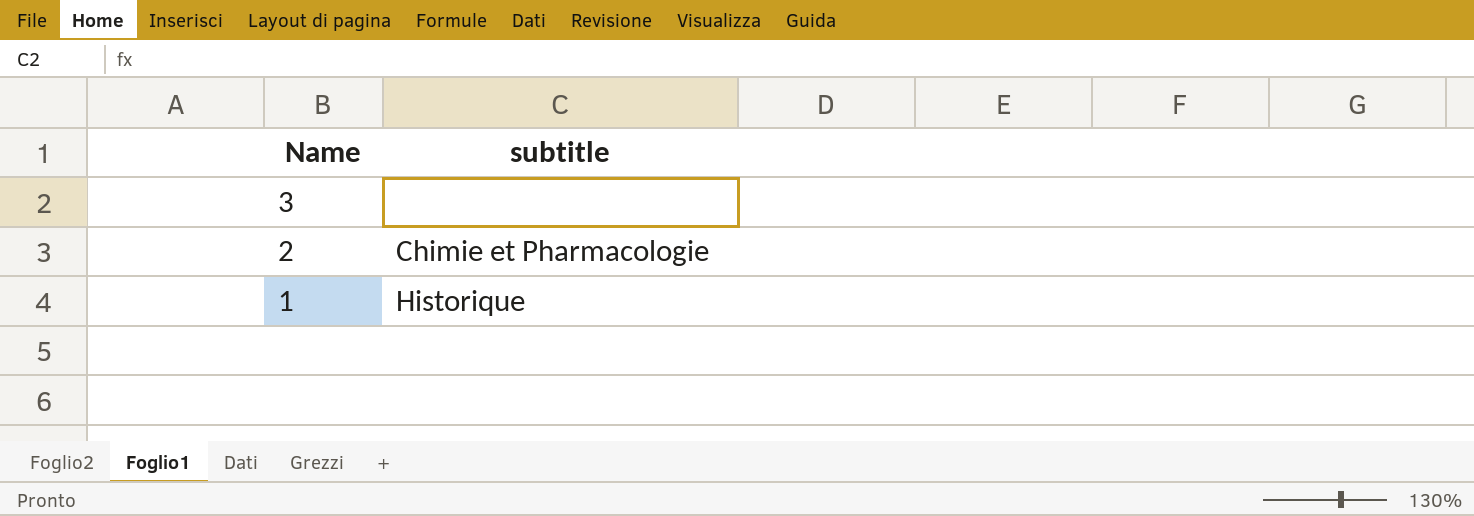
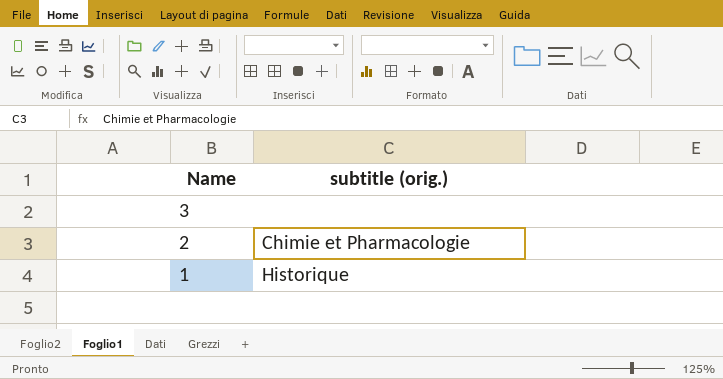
column name: subtitle -> subtitle (orig.)

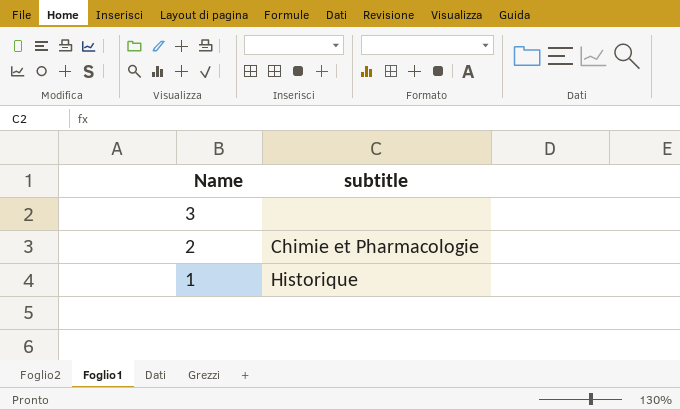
column name: subtitle (orig.) -> subtitle

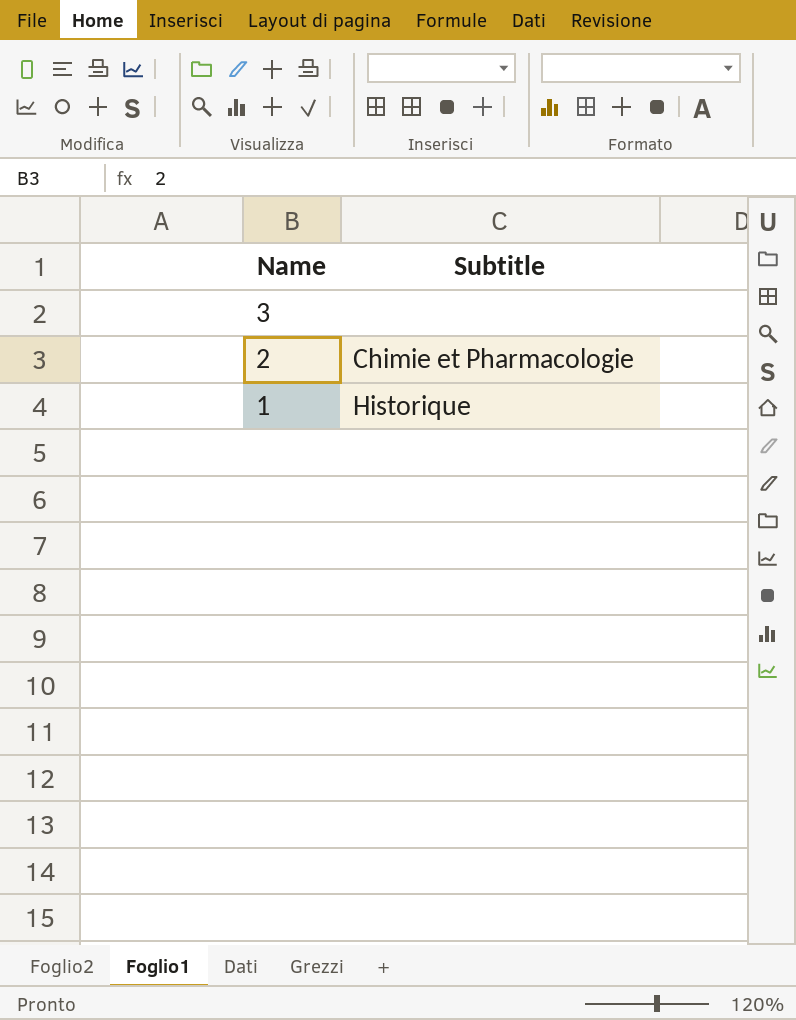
column name: subtitle -> Subtitle

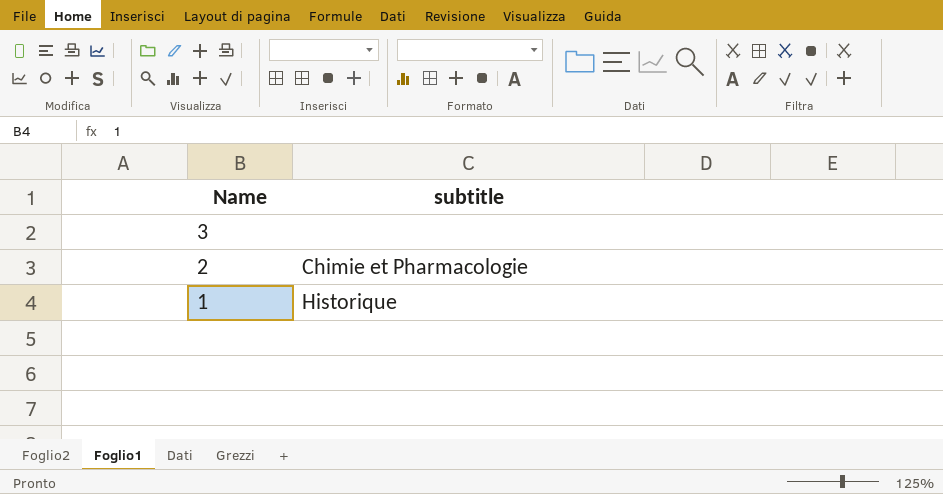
column name: Subtitle -> subtitle

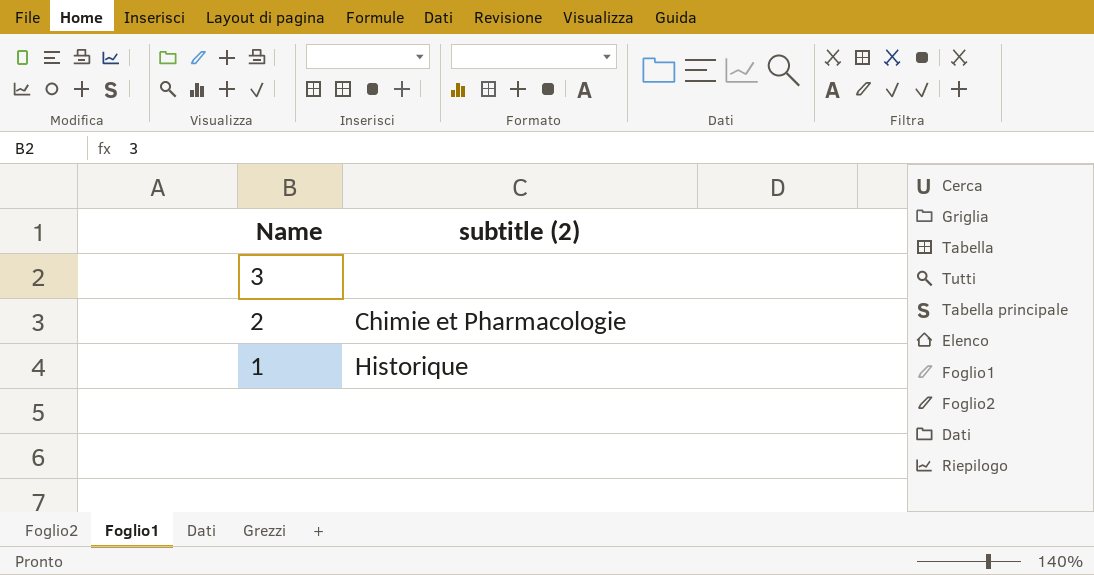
column name: subtitle -> subtitle (2)

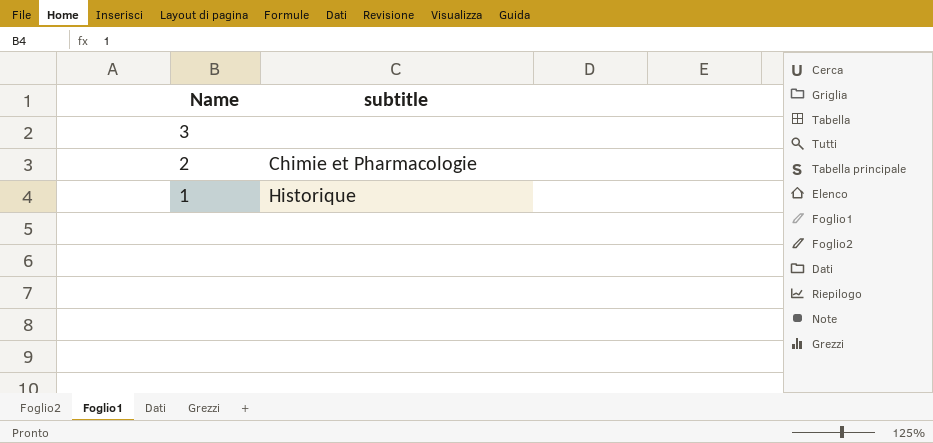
column name: subtitle (2) -> subtitle

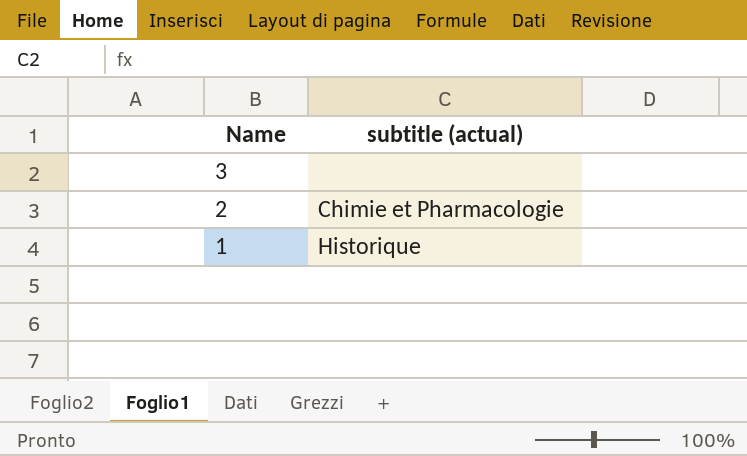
column name: subtitle -> subtitle (actual)

